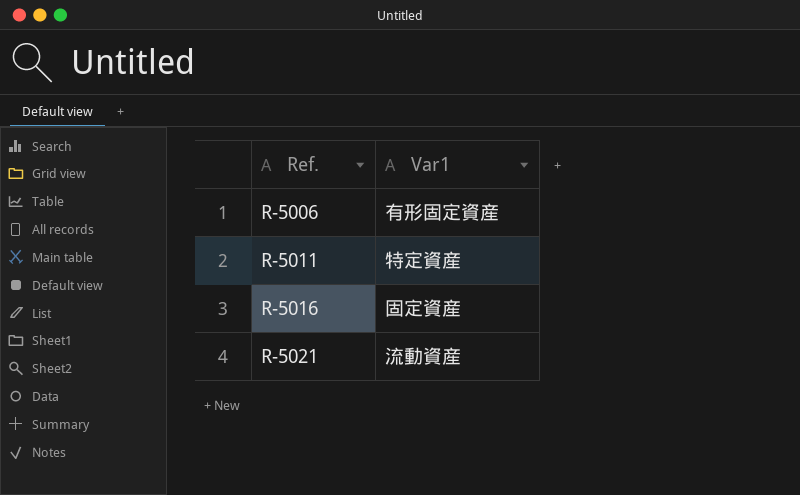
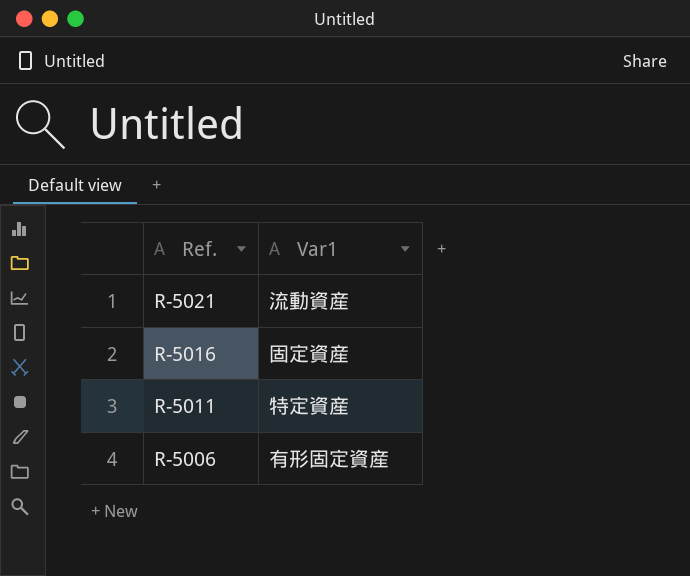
row order: Ref. ascending -> Ref. descending

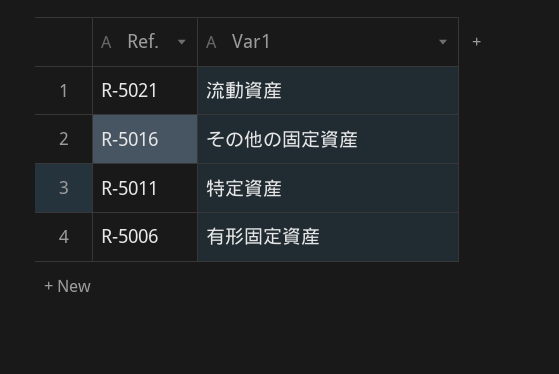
R-5016 | Var1: 固定資産 -> その他の固定資産

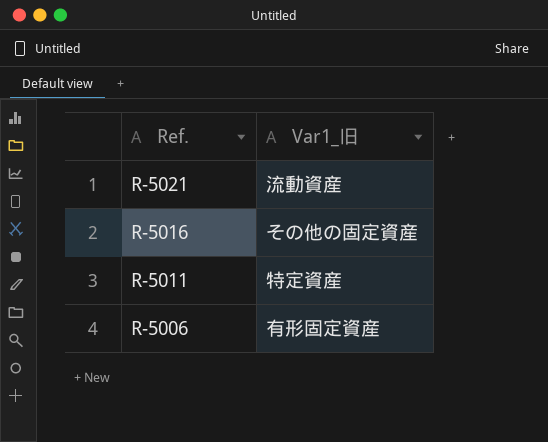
column name: Var1 -> Var1_旧

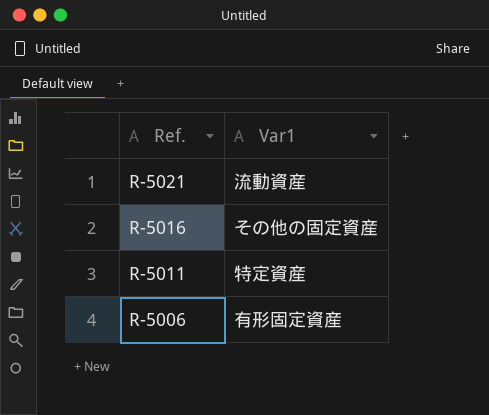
column name: Var1_旧 -> Var1

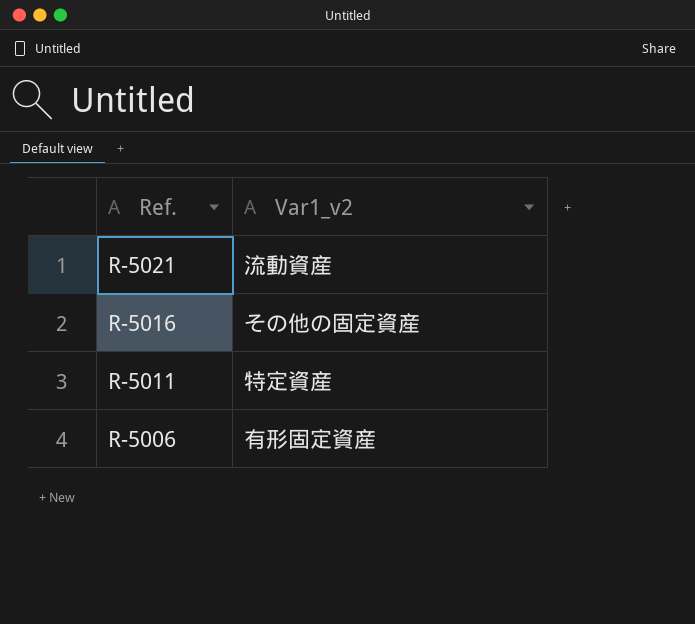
column name: Var1 -> Var1_v2

